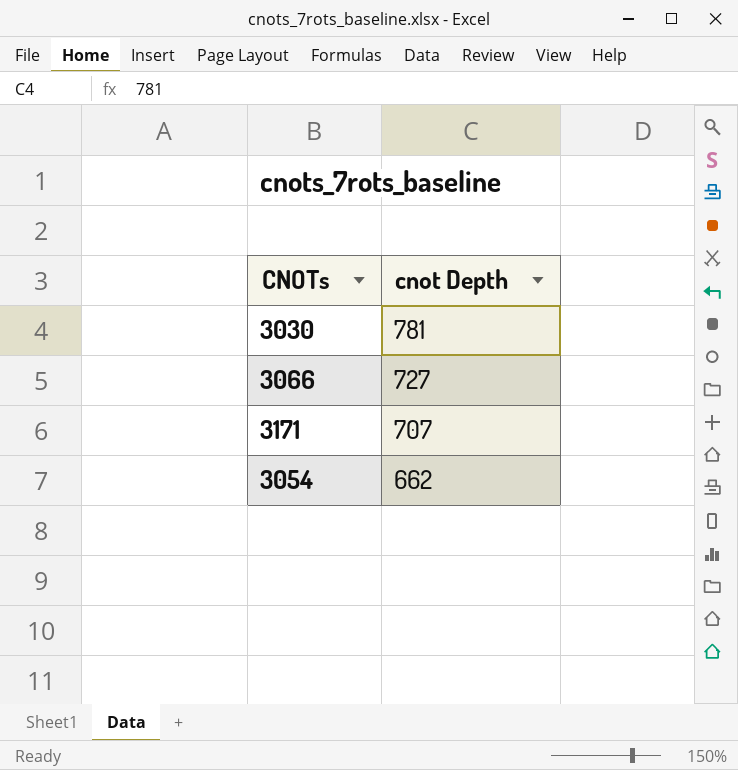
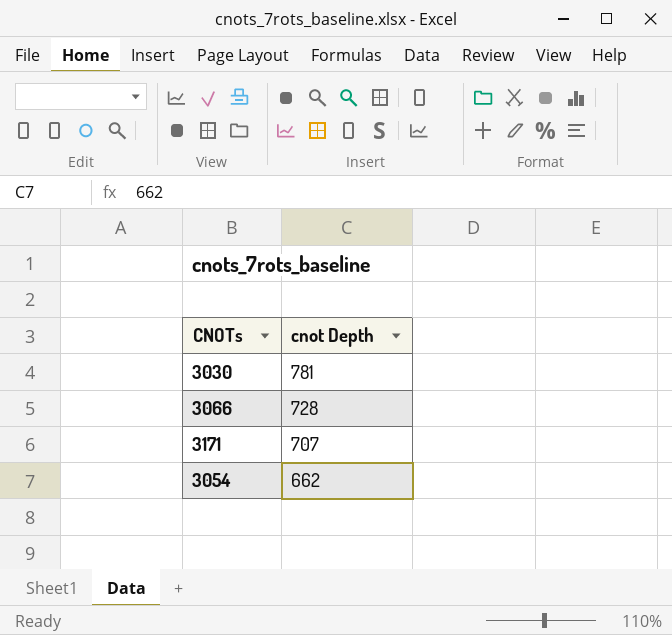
3066 | cnot Depth: 727 -> 728

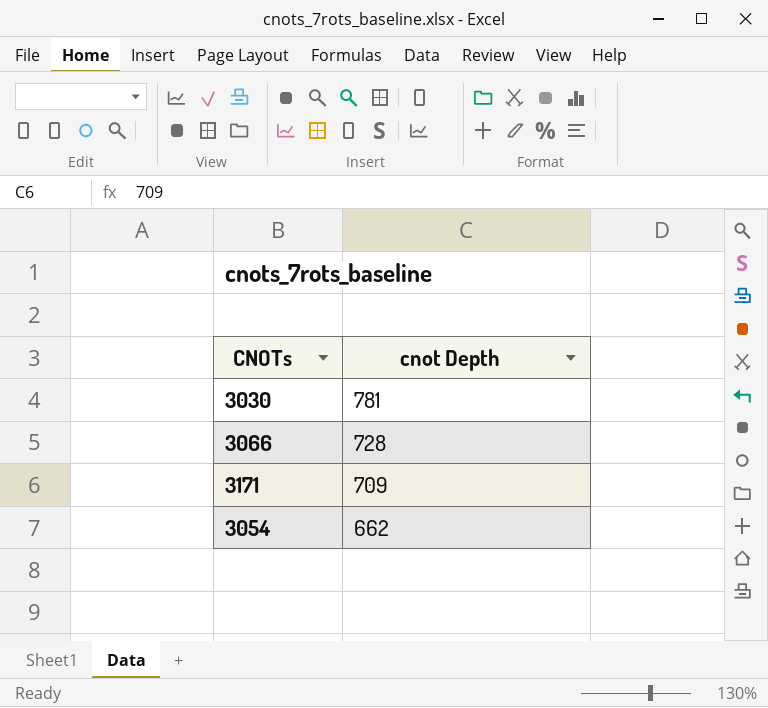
3171 | cnot Depth: 707 -> 709

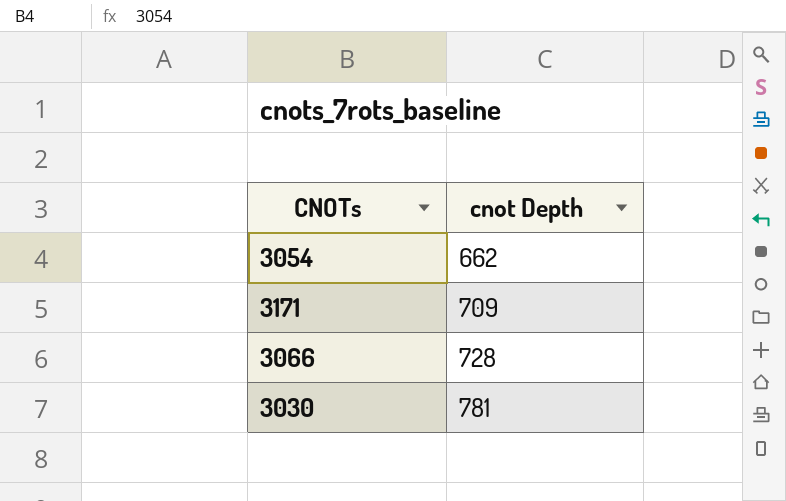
row order: cnot Depth descending -> cnot Depth ascending

